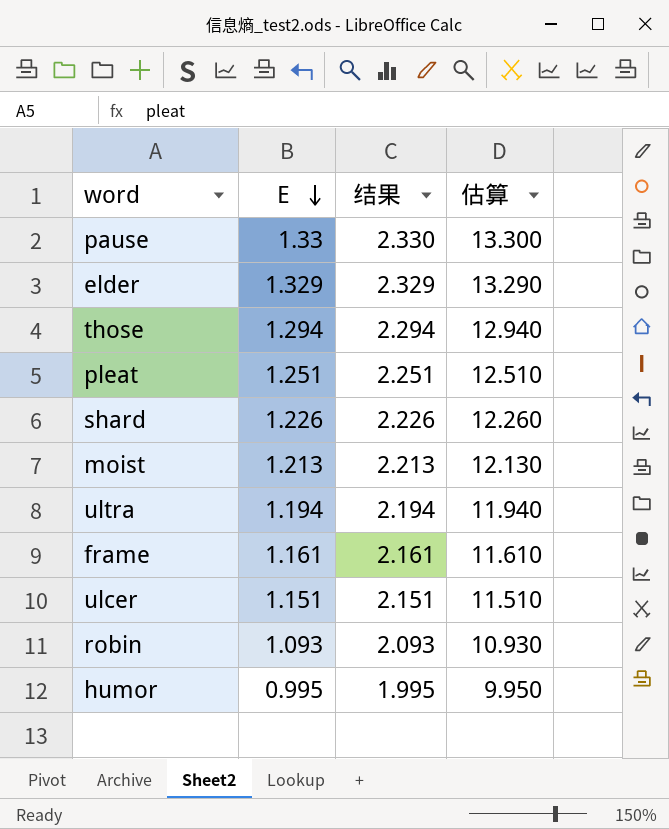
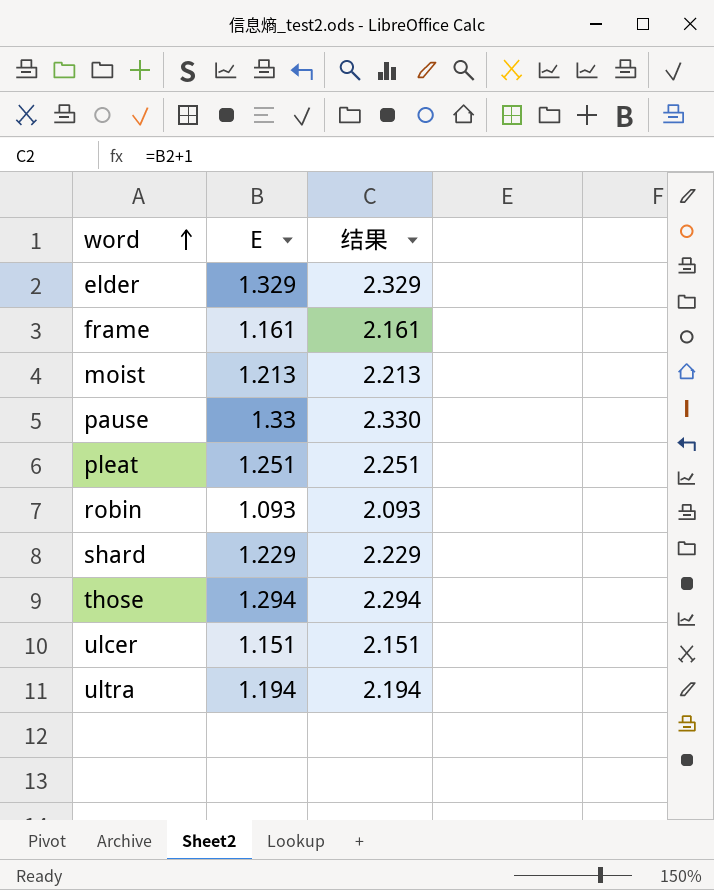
row order: E descending -> word ascending
column 估算 | formula: [E] * 10 -> none
row humor: 0.995 | 1.995 | 9.950 -> none
shard | E: 1.226 -> 1.229
shard | 结果: 2.226 -> 2.229

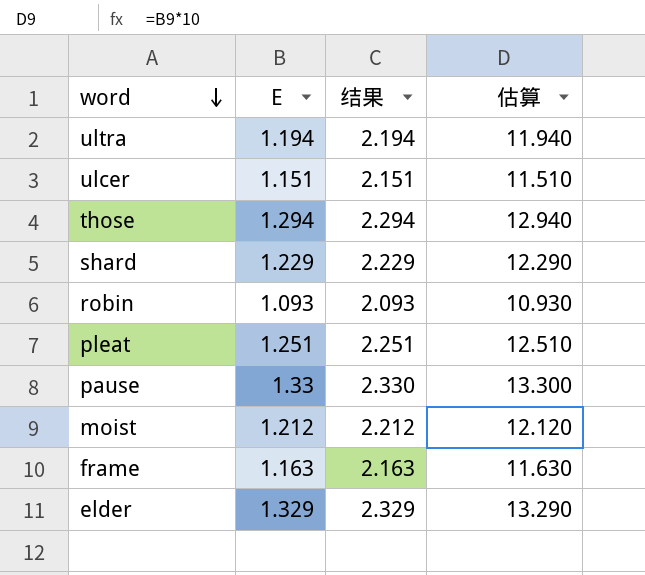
row order: word ascending -> word descending
column 估算 | formula: none -> [E] * 10
moist | E: 1.213 -> 1.212
moist | 结果: 2.213 -> 2.212
frame | E: 1.161 -> 1.163
frame | 结果: 2.161 -> 2.163

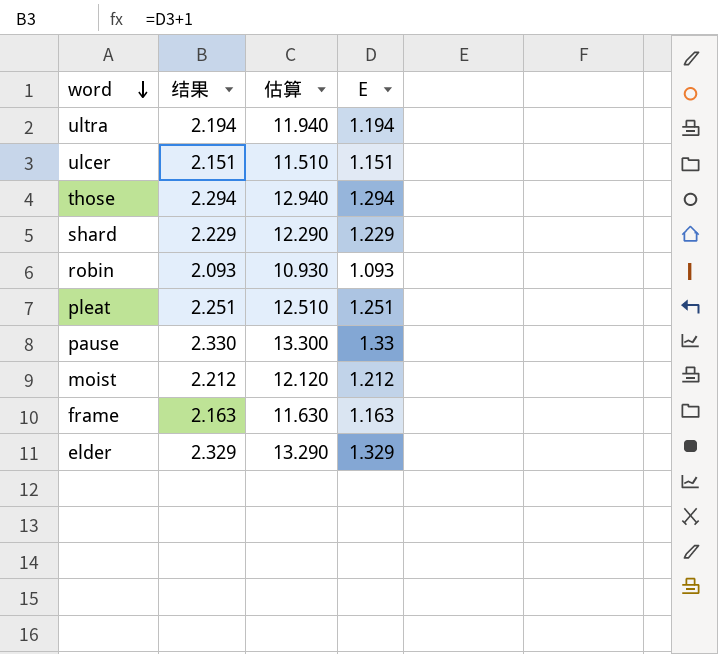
column E | position: 2 -> 4

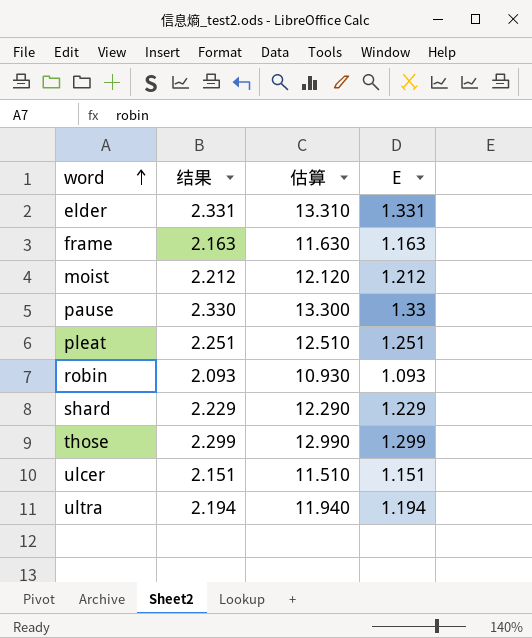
row order: word descending -> word ascending
elder | 结果: 2.329 -> 2.331
elder | 估算: 13.290 -> 13.310
elder | E: 1.329 -> 1.331
those | 结果: 2.294 -> 2.299
those | 估算: 12.940 -> 12.990
those | E: 1.294 -> 1.299

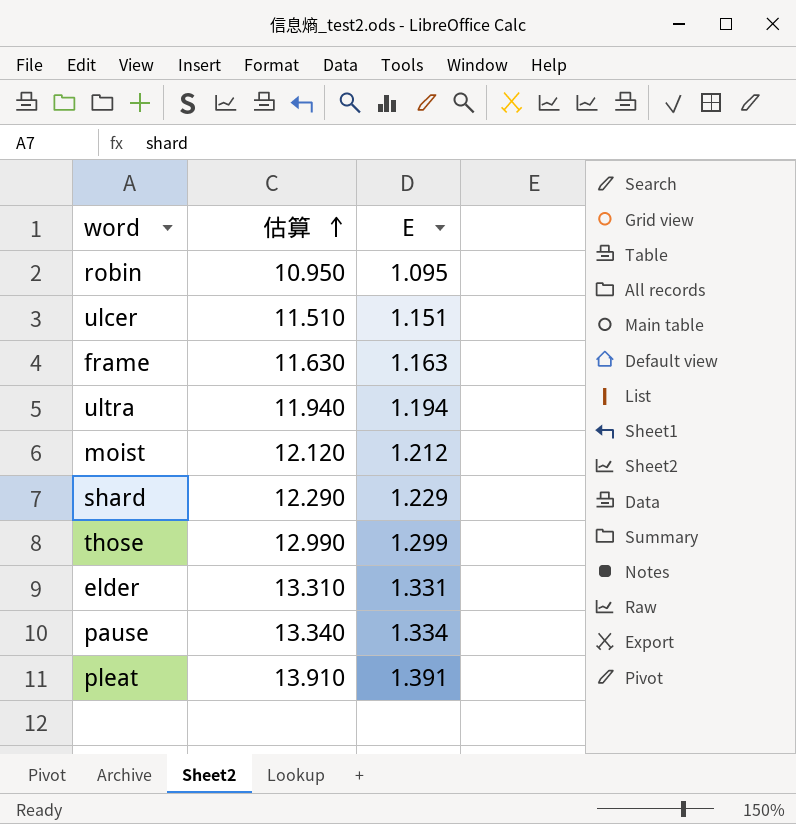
row order: word ascending -> 估算 ascending
column 结果 | formula: [E] + 1 -> none
robin | 估算: 10.930 -> 10.950
robin | E: 1.093 -> 1.095
pause | 估算: 13.300 -> 13.340
pause | E: 1.33 -> 1.334
pleat | 估算: 12.510 -> 13.910
pleat | E: 1.251 -> 1.391

